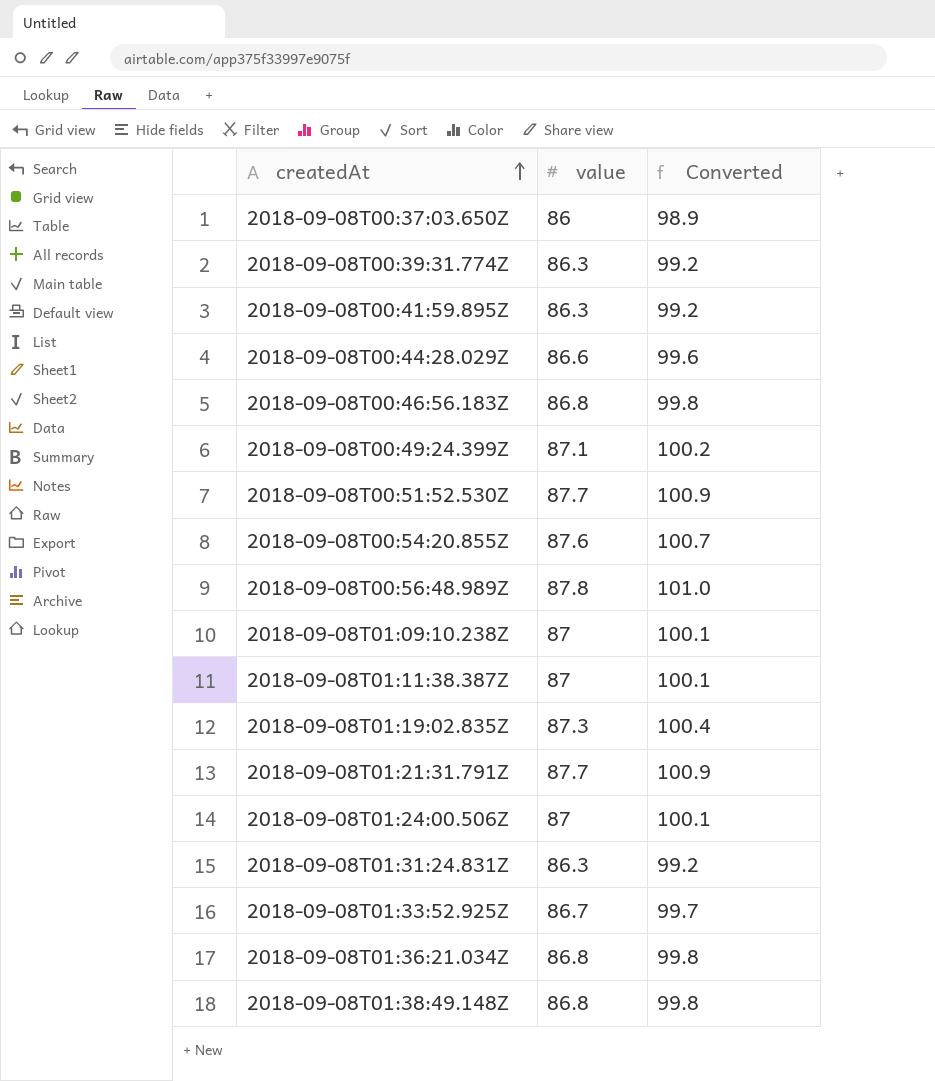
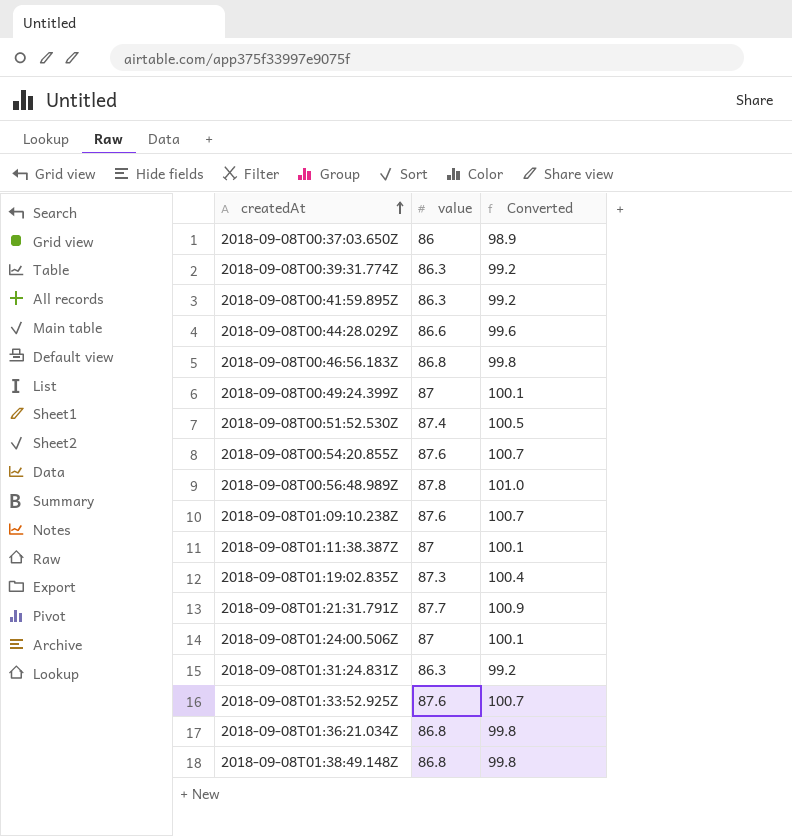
2018-09-08T00:49:24.399Z | value: 87.1 -> 87
2018-09-08T00:49:24.399Z | Converted: 100.2 -> 100.1
2018-09-08T00:51:52.530Z | value: 87.7 -> 87.4
2018-09-08T00:51:52.530Z | Converted: 100.9 -> 100.5
2018-09-08T01:09:10.238Z | value: 87 -> 87.6
2018-09-08T01:09:10.238Z | Converted: 100.1 -> 100.7
2018-09-08T01:33:52.925Z | value: 86.7 -> 87.6
2018-09-08T01:33:52.925Z | Converted: 99.7 -> 100.7

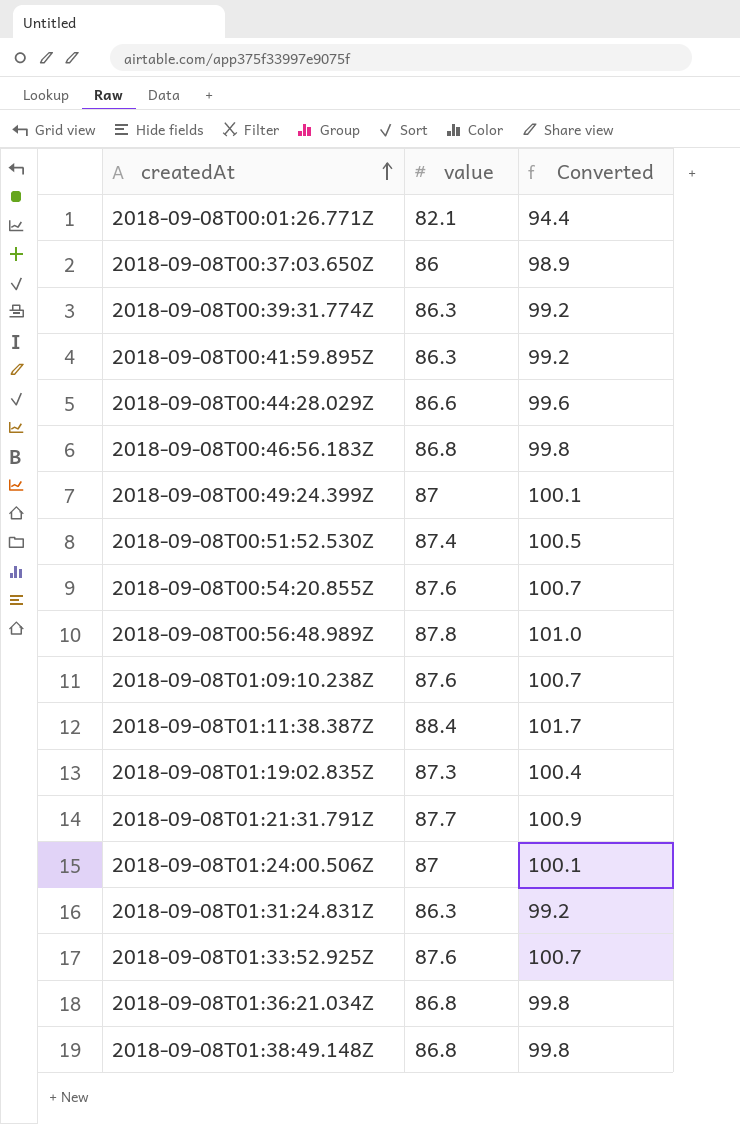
row 2018-09-08T00:01:26.771Z: none -> 82.1 | 94.4
2018-09-08T01:11:38.387Z | value: 87 -> 88.4
2018-09-08T01:11:38.387Z | Converted: 100.1 -> 101.7

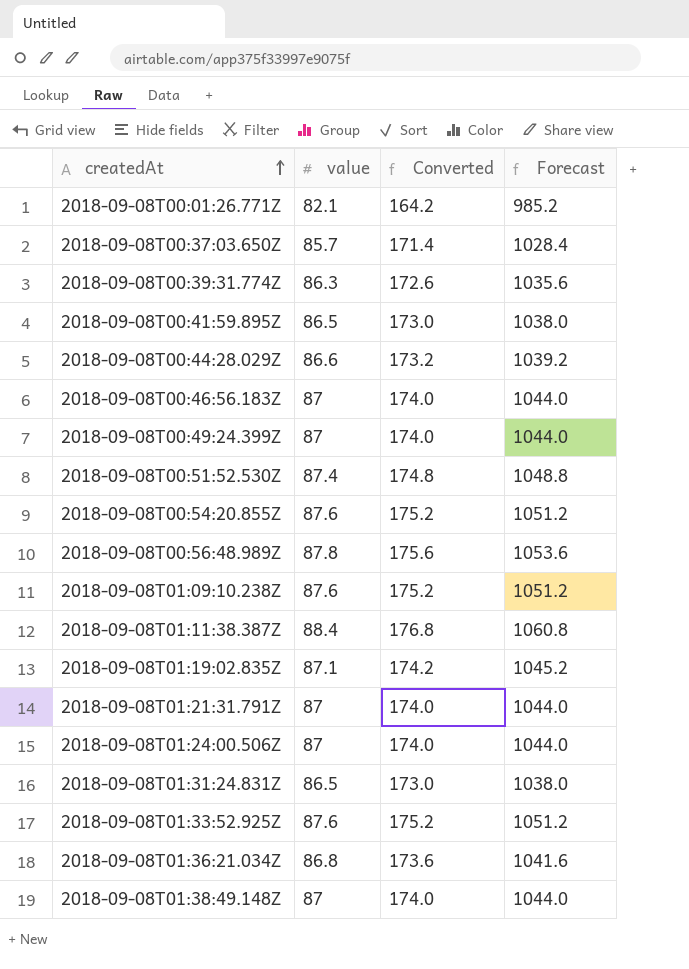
column Converted | formula: [value] * 1.15 -> [value] * 2
column Forecast | formula: none -> [value] * 12
2018-09-08T00:37:03.650Z | value: 86 -> 85.7
2018-09-08T00:41:59.895Z | value: 86.3 -> 86.5
2018-09-08T00:46:56.183Z | value: 86.8 -> 87
2018-09-08T01:19:02.835Z | value: 87.3 -> 87.1
2018-09-08T01:21:31.791Z | value: 87.7 -> 87
2018-09-08T01:31:24.831Z | value: 86.3 -> 86.5
2018-09-08T01:38:49.148Z | value: 86.8 -> 87

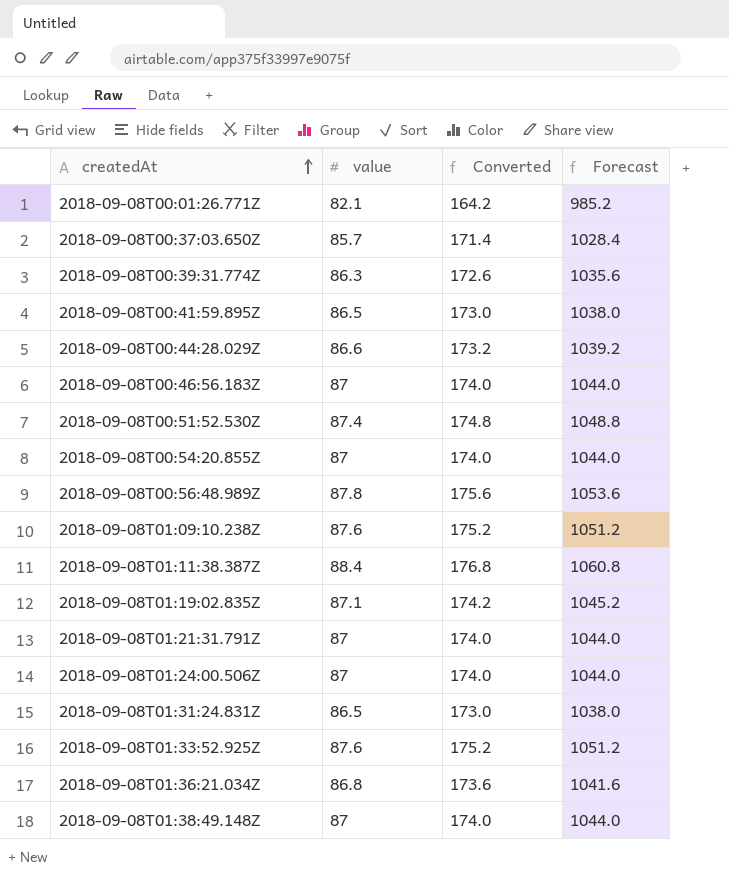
row 2018-09-08T00:49:24.399Z: 87 | 174.0 | 1044.0 -> none
2018-09-08T00:54:20.855Z | value: 87.6 -> 87
2018-09-08T00:54:20.855Z | Converted: 175.2 -> 174.0
2018-09-08T00:54:20.855Z | Forecast: 1051.2 -> 1044.0

